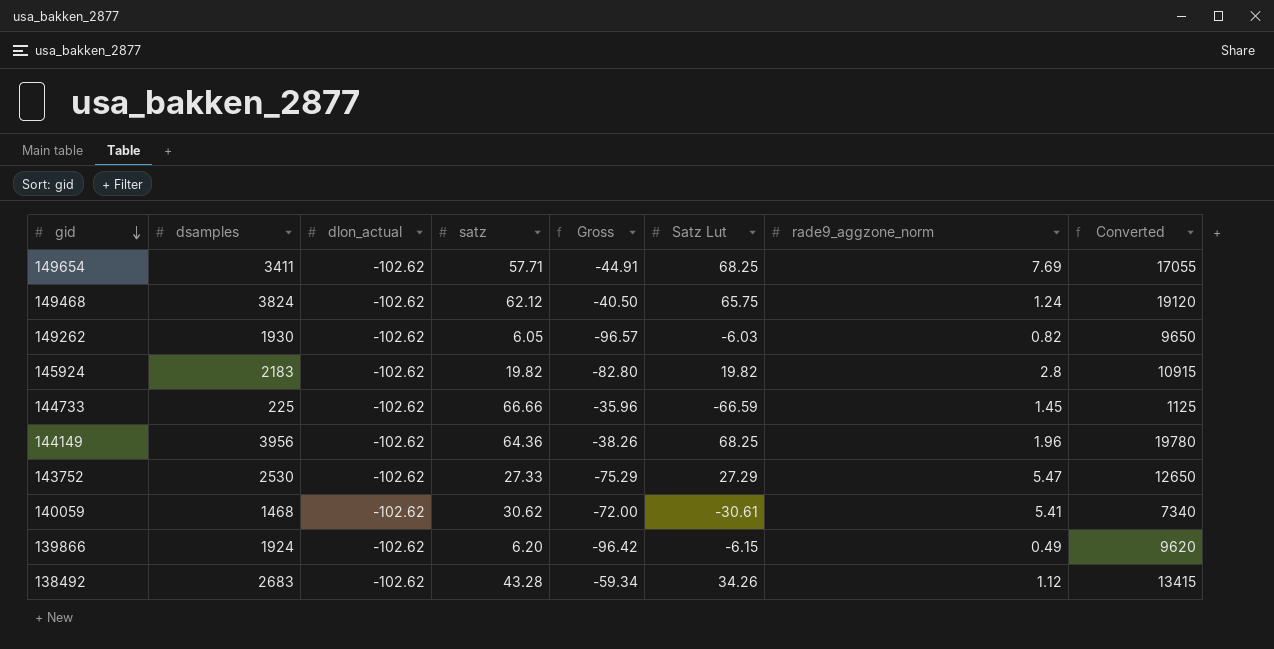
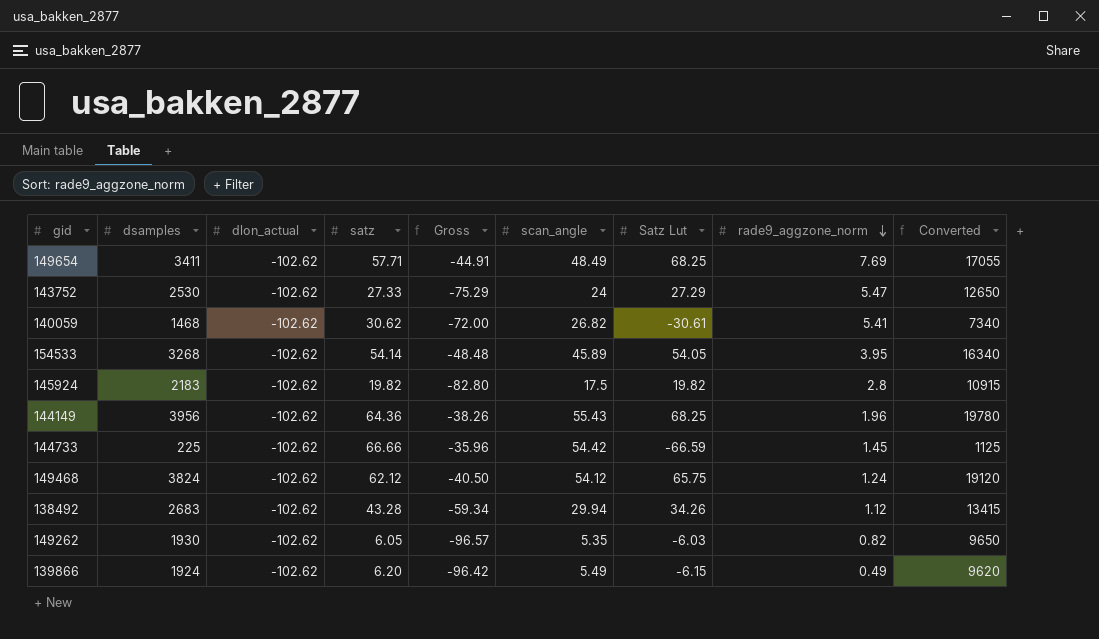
row order: gid descending -> rade9_aggzone_norm descending
column scan_angle | position: none -> 6
row 154533: none -> 3268 | -102.62 | 54.14 | -48.48 | 45.89 | 54.05 | 3.95 | 16340

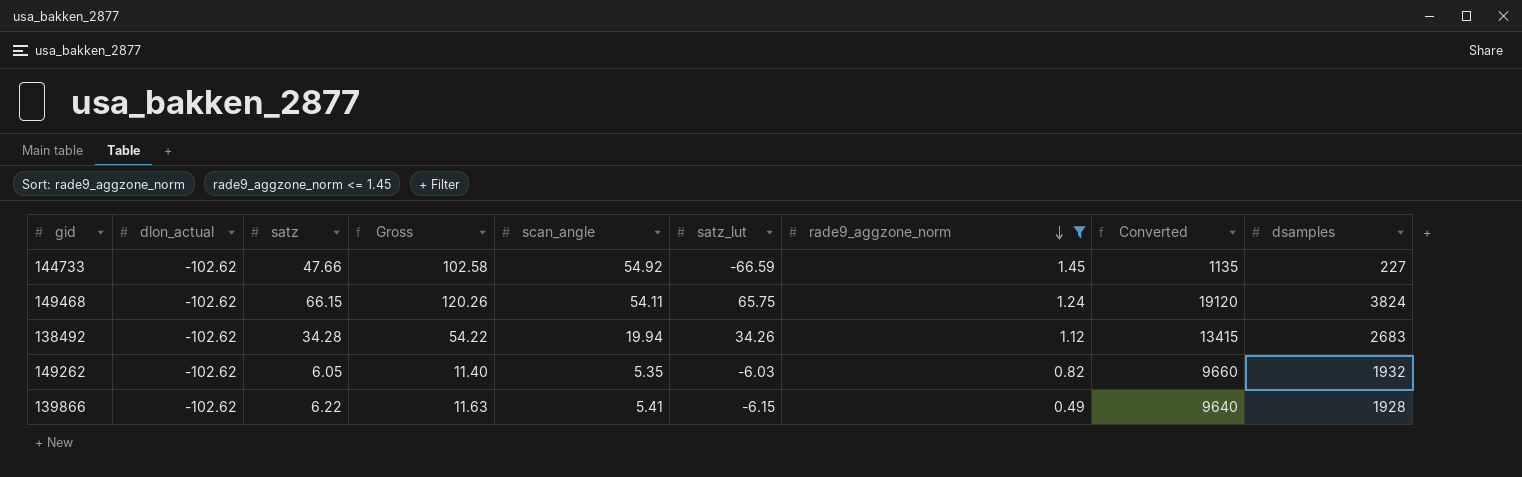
filter: none -> rade9_aggzone_norm <= 1.45
column Gross | formula: [dlon_actual] + [satz] -> [satz] + [scan_angle]
column name: Satz Lut -> satz_lut
column dsamples | position: 2 -> 9
144733 | satz: 66.66 -> 47.66
144733 | scan_angle: 54.42 -> 54.92
144733 | Converted: 1125 -> 1135
144733 | dsamples: 225 -> 227
149468 | satz: 62.12 -> 66.15
149468 | scan_angle: 54.12 -> 54.11
138492 | satz: 43.28 -> 34.28
138492 | scan_angle: 29.94 -> 19.94
149262 | Converted: 9650 -> 9660
149262 | dsamples: 1930 -> 1932
139866 | satz: 6.20 -> 6.22
139866 | scan_angle: 5.49 -> 5.41
139866 | Converted: 9620 -> 9640
139866 | dsamples: 1924 -> 1928

